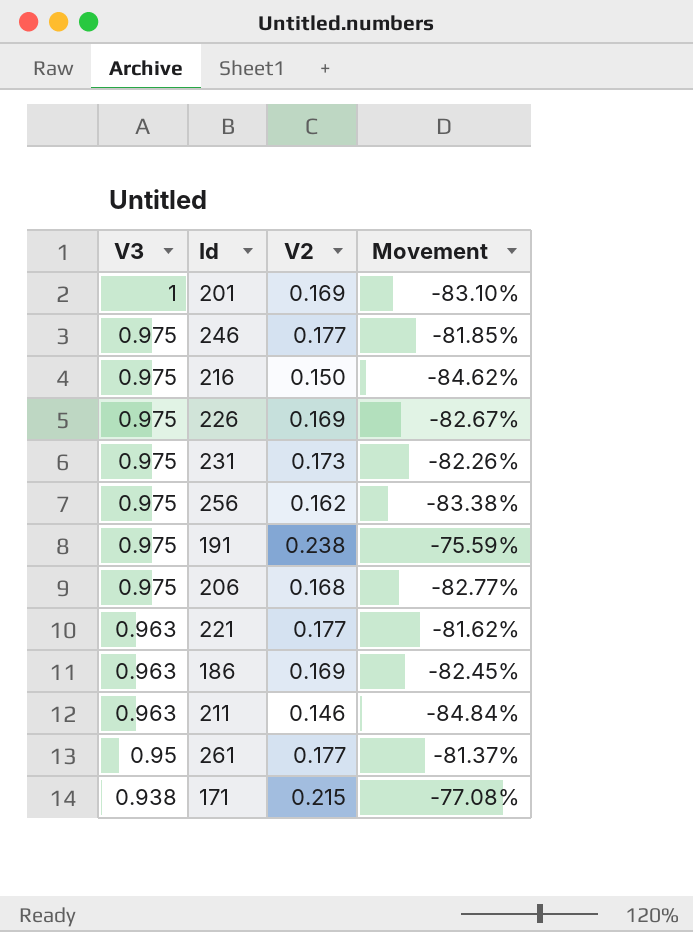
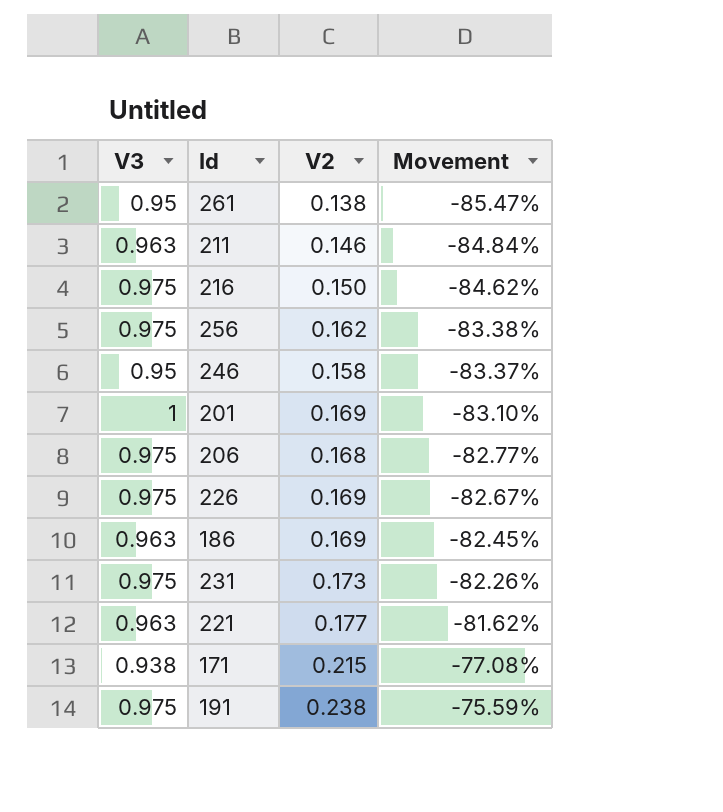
row order: V3 descending -> Movement ascending
261 | V2: 0.177 -> 0.138
261 | Movement: -81.37% -> -85.47%
246 | V3: 0.975 -> 0.95
246 | V2: 0.177 -> 0.158
246 | Movement: -81.85% -> -83.37%

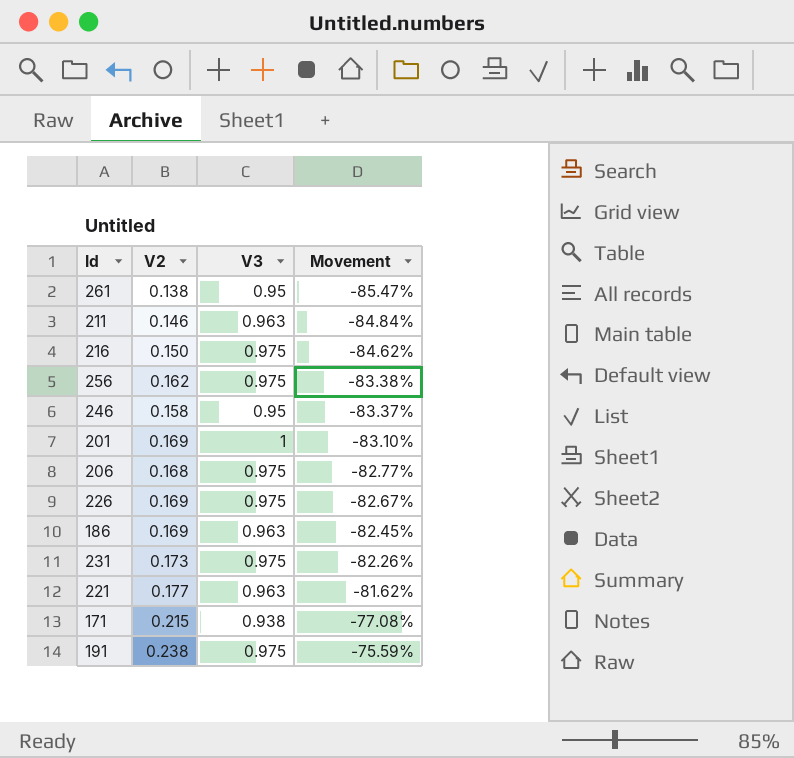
column V3 | position: 1 -> 3

